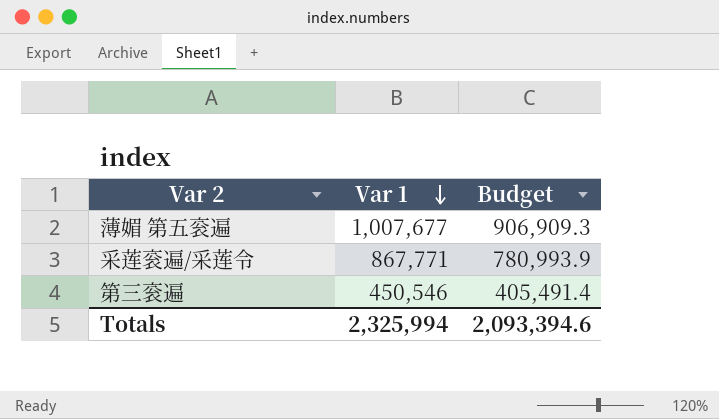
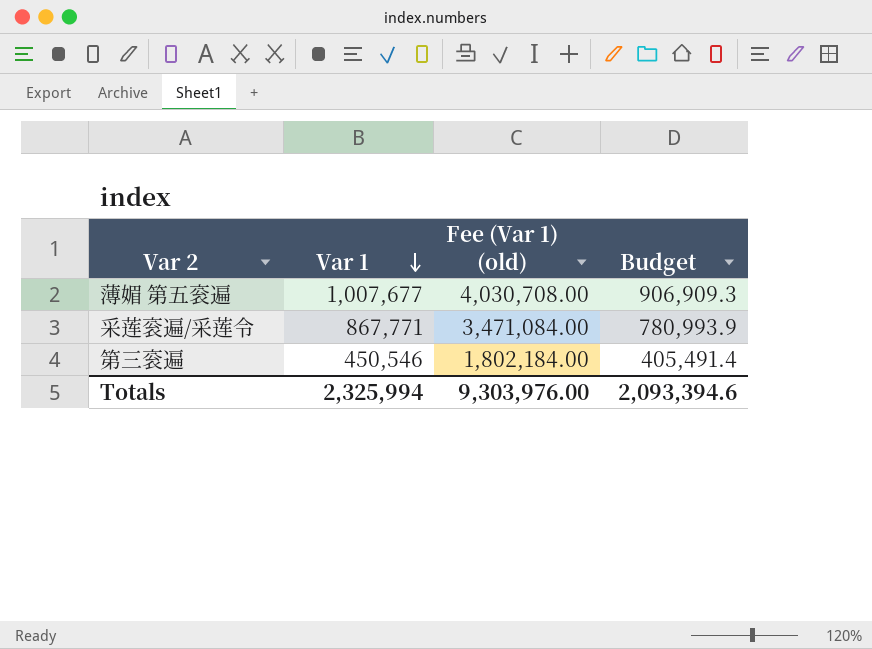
column Fee (Var 1) (old) | formula: none -> [Var 1] * 4

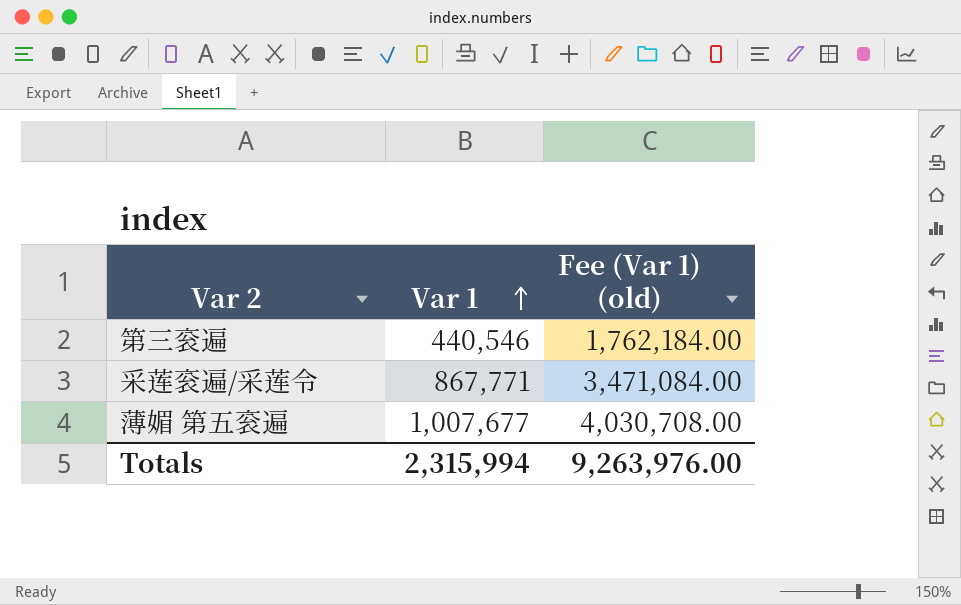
row order: Var 1 descending -> Var 1 ascending
column Budget | formula: [Var 1] * 0.9 -> none
第三衮遍 | Var 1: 450,546 -> 440,546
第三衮遍 | Fee (Var 1) (old): 1,802,184.00 -> 1,762,184.00
Totals | Var 1: 2,325,994 -> 2,315,994
Totals | Fee (Var 1) (old): 9,303,976.00 -> 9,263,976.00

